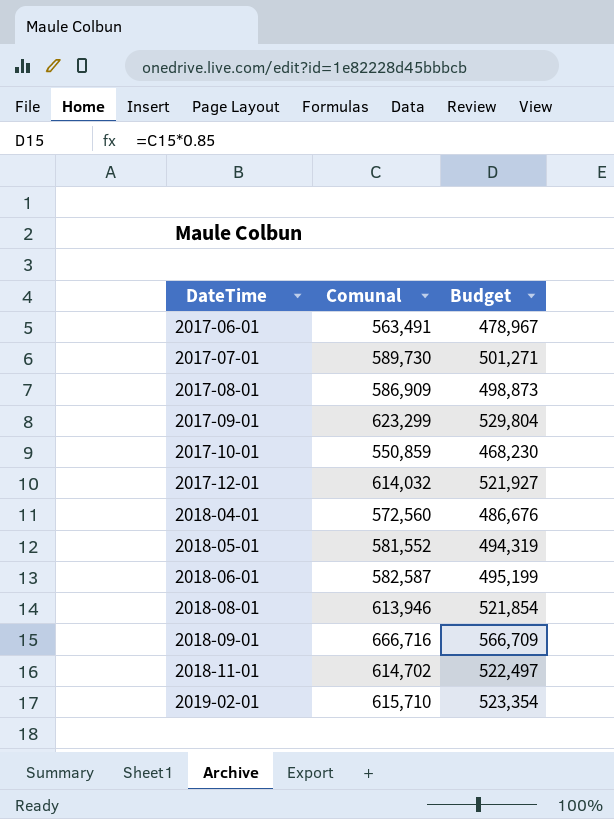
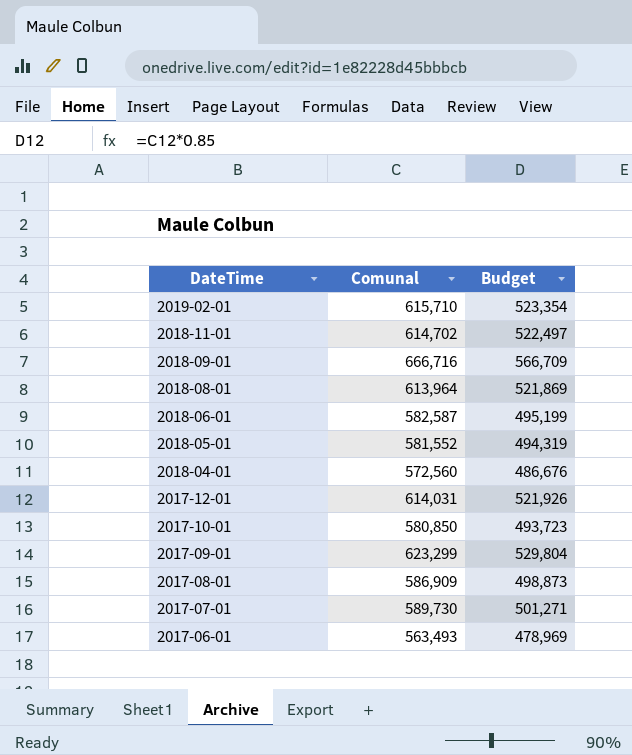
row order: DateTime ascending -> DateTime descending
2018-08-01 | Comunal: 613,946 -> 613,964
2018-08-01 | Budget: 521,854 -> 521,869
2017-12-01 | Comunal: 614,032 -> 614,031
2017-12-01 | Budget: 521,927 -> 521,926
2017-10-01 | Comunal: 550,859 -> 580,850
2017-10-01 | Budget: 468,230 -> 493,723
2017-06-01 | Comunal: 563,491 -> 563,493
2017-06-01 | Budget: 478,967 -> 478,969

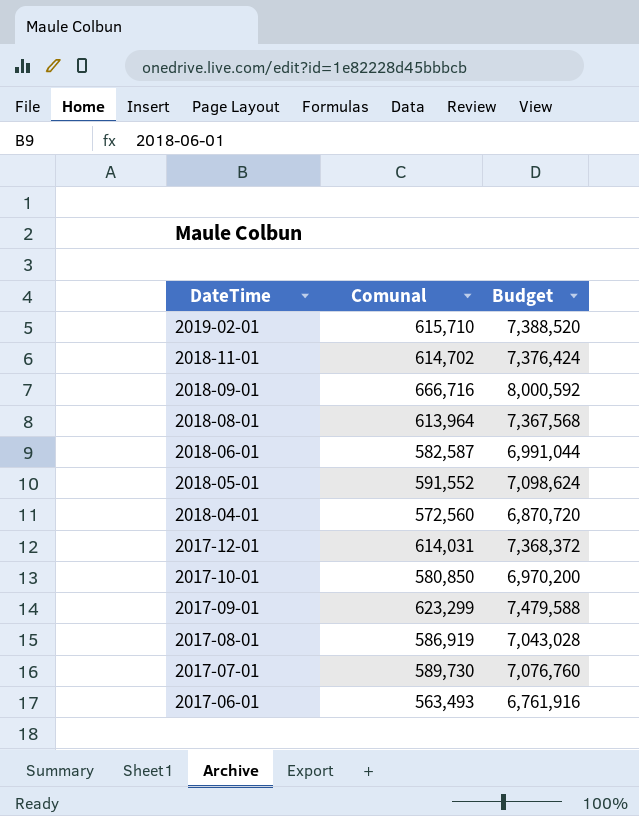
column Budget | formula: [Comunal] * 0.85 -> [Comunal] * 12
2018-05-01 | Comunal: 581,552 -> 591,552
2017-08-01 | Comunal: 586,909 -> 586,919

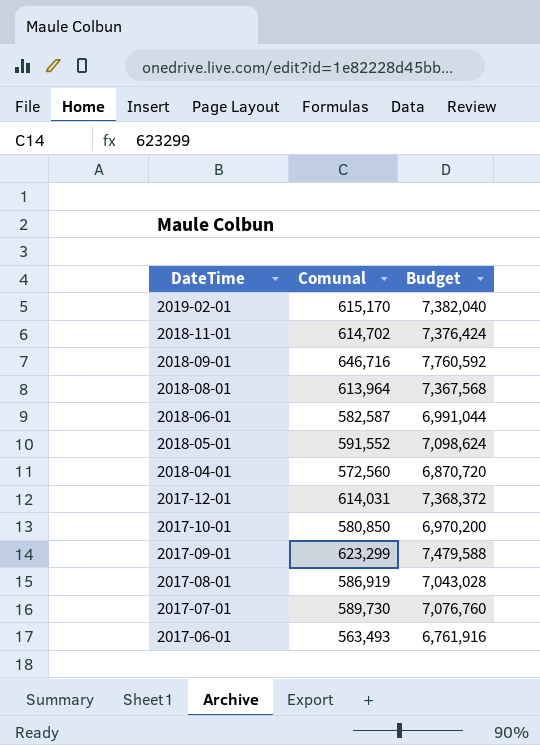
2019-02-01 | Comunal: 615,710 -> 615,170
2019-02-01 | Budget: 7,388,520 -> 7,382,040
2018-09-01 | Comunal: 666,716 -> 646,716
2018-09-01 | Budget: 8,000,592 -> 7,760,592

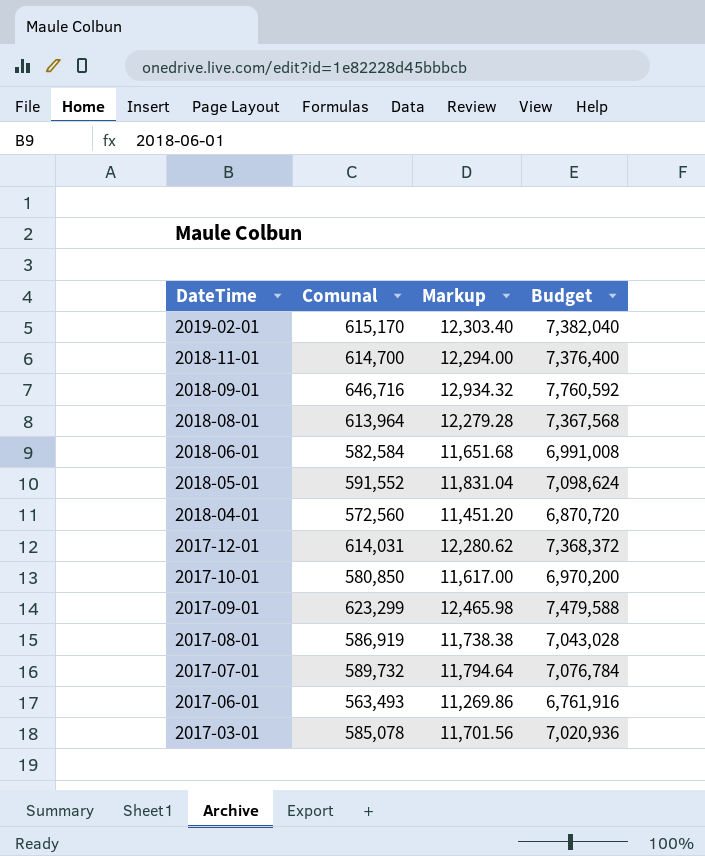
column Markup | formula: none -> [Comunal] * 0.02
2018-11-01 | Comunal: 614,702 -> 614,700
2018-11-01 | Budget: 7,376,424 -> 7,376,400
2018-06-01 | Comunal: 582,587 -> 582,584
2018-06-01 | Budget: 6,991,044 -> 6,991,008
2017-07-01 | Comunal: 589,730 -> 589,732
2017-07-01 | Budget: 7,076,760 -> 7,076,784
row 2017-03-01: none -> 585,078 | 11,701.56 | 7,020,936

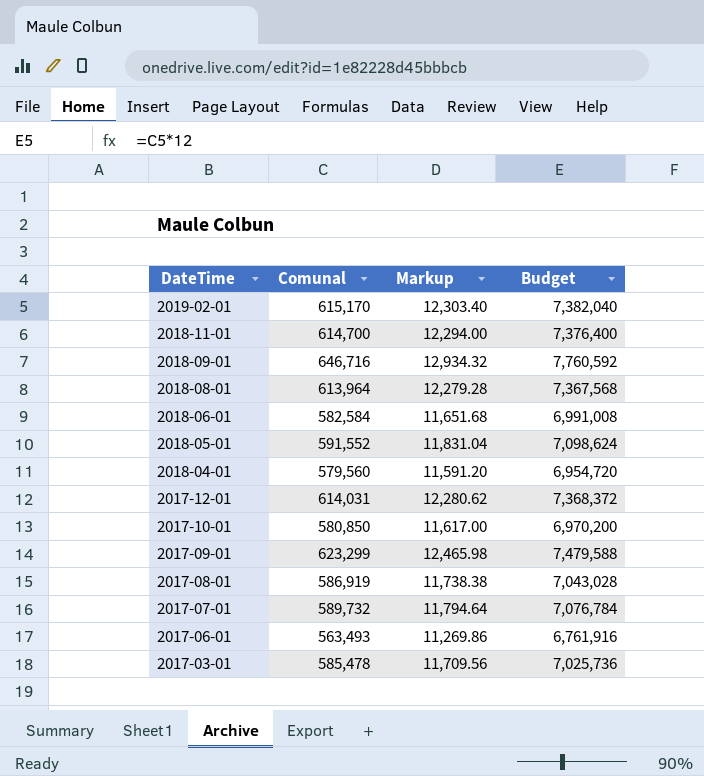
2018-04-01 | Comunal: 572,560 -> 579,560
2018-04-01 | Markup: 11,451.20 -> 11,591.20
2018-04-01 | Budget: 6,870,720 -> 6,954,720
2017-03-01 | Comunal: 585,078 -> 585,478
2017-03-01 | Markup: 11,701.56 -> 11,709.56
2017-03-01 | Budget: 7,020,936 -> 7,025,736

